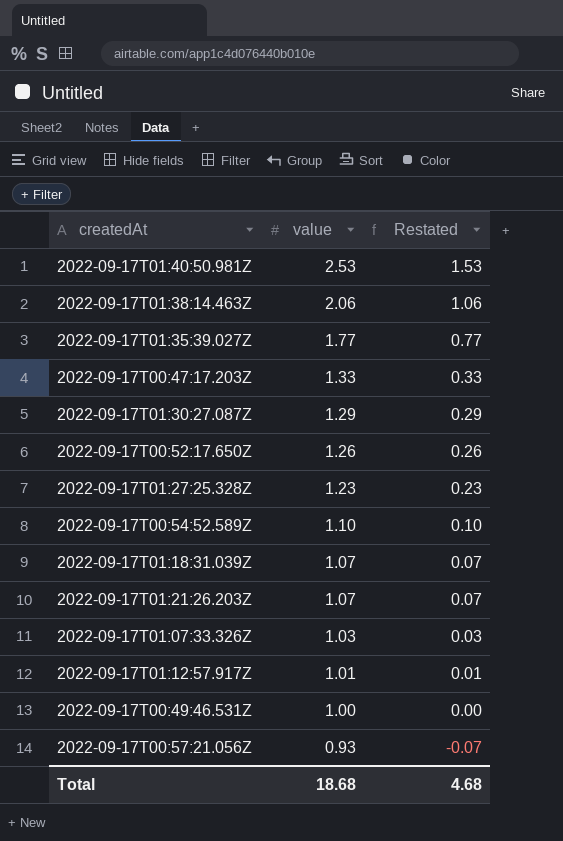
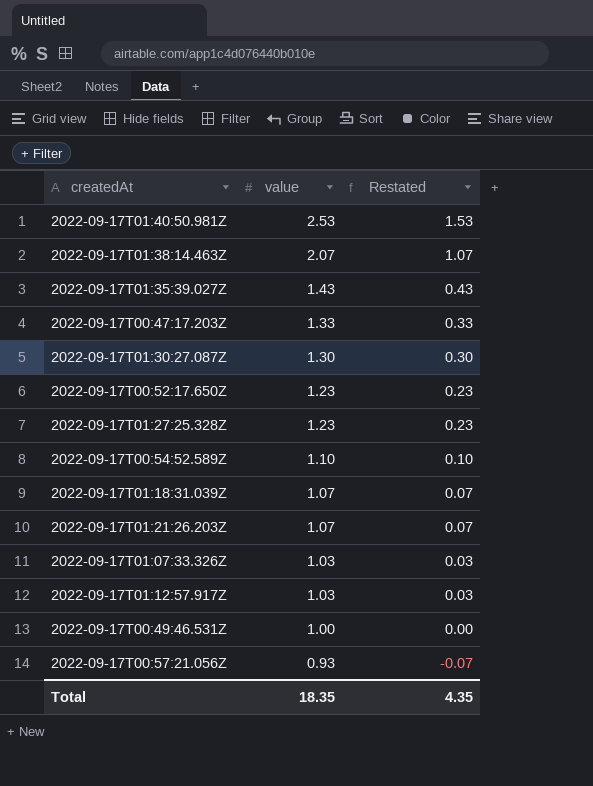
2022-09-17T01:38:14.463Z | value: 2.06 -> 2.07
2022-09-17T01:38:14.463Z | Restated: 1.06 -> 1.07
2022-09-17T01:35:39.027Z | value: 1.77 -> 1.43
2022-09-17T01:35:39.027Z | Restated: 0.77 -> 0.43
2022-09-17T01:30:27.087Z | value: 1.29 -> 1.30
2022-09-17T01:30:27.087Z | Restated: 0.29 -> 0.30
2022-09-17T00:52:17.650Z | value: 1.26 -> 1.23
2022-09-17T00:52:17.650Z | Restated: 0.26 -> 0.23
2022-09-17T01:12:57.917Z | value: 1.01 -> 1.03
2022-09-17T01:12:57.917Z | Restated: 0.01 -> 0.03
Total | value: 18.68 -> 18.35
Total | Restated: 4.68 -> 4.35

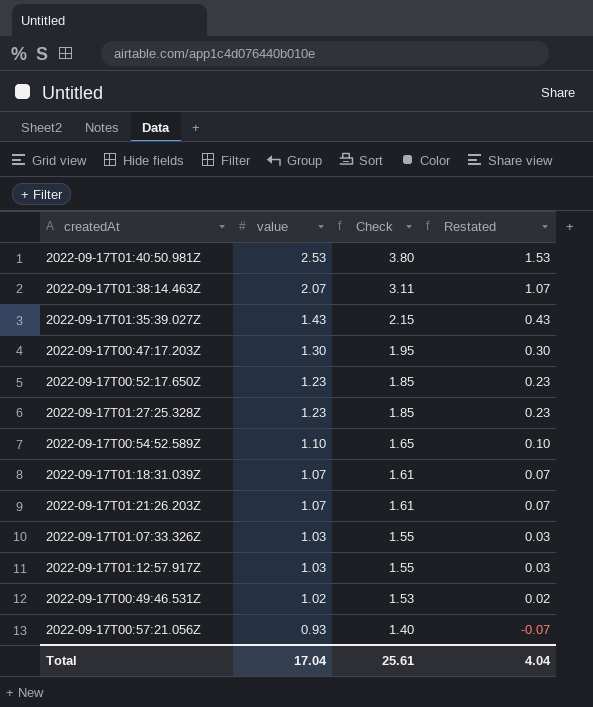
column Check | formula: none -> [value] * 1.5
row 2022-09-17T01:30:27.087Z: 1.30 | 0.30 -> none
2022-09-17T00:47:17.203Z | value: 1.33 -> 1.30
2022-09-17T00:47:17.203Z | Restated: 0.33 -> 0.30
2022-09-17T00:49:46.531Z | value: 1.00 -> 1.02
2022-09-17T00:49:46.531Z | Restated: 0.00 -> 0.02
Total | value: 18.35 -> 17.04
Total | Restated: 4.35 -> 4.04

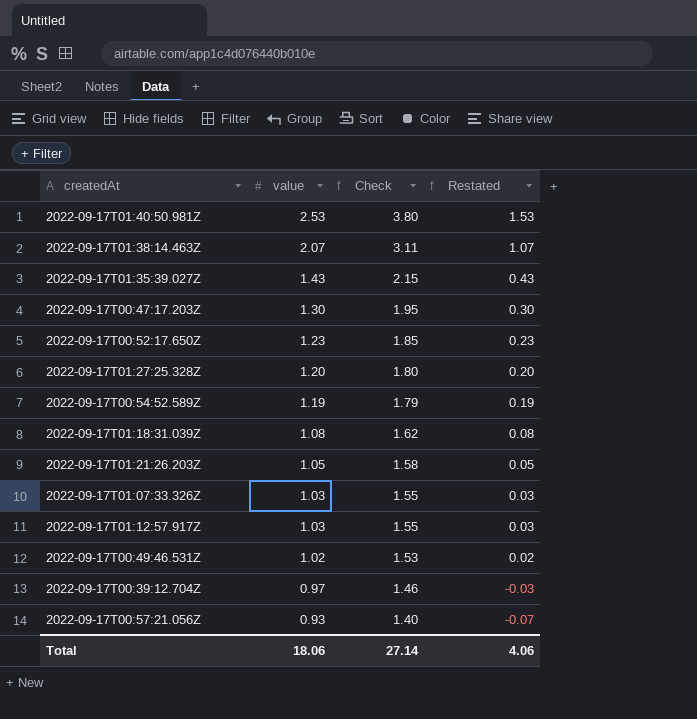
2022-09-17T01:27:25.328Z | value: 1.23 -> 1.20
2022-09-17T01:27:25.328Z | Check: 1.85 -> 1.80
2022-09-17T01:27:25.328Z | Restated: 0.23 -> 0.20
2022-09-17T00:54:52.589Z | value: 1.10 -> 1.19
2022-09-17T00:54:52.589Z | Check: 1.65 -> 1.79
2022-09-17T00:54:52.589Z | Restated: 0.10 -> 0.19
2022-09-17T01:18:31.039Z | value: 1.07 -> 1.08
2022-09-17T01:18:31.039Z | Check: 1.61 -> 1.62
2022-09-17T01:18:31.039Z | Restated: 0.07 -> 0.08
2022-09-17T01:21:26.203Z | value: 1.07 -> 1.05
2022-09-17T01:21:26.203Z | Check: 1.61 -> 1.58
2022-09-17T01:21:26.203Z | Restated: 0.07 -> 0.05
row 2022-09-17T00:39:12.704Z: none -> 0.97 | 1.46 | -0.03
Total | value: 17.04 -> 18.06
Total | Check: 25.61 -> 27.14
Total | Restated: 4.04 -> 4.06

